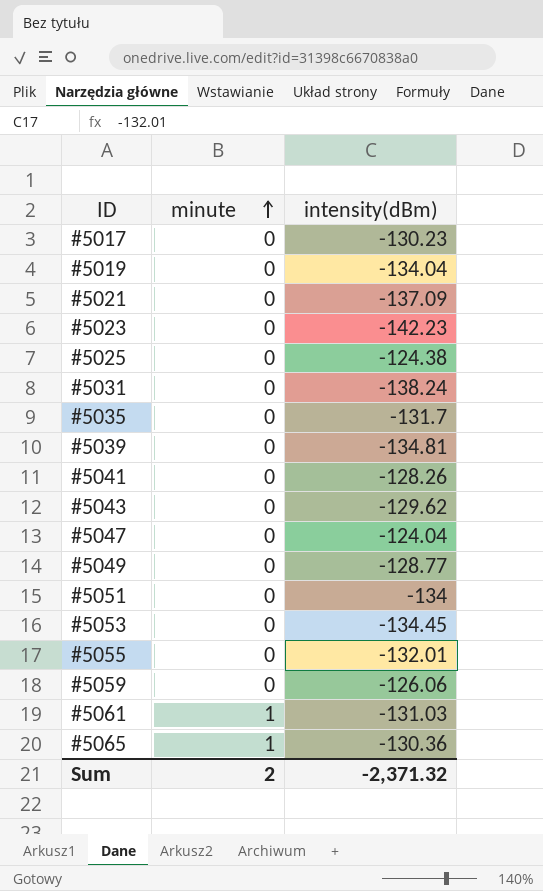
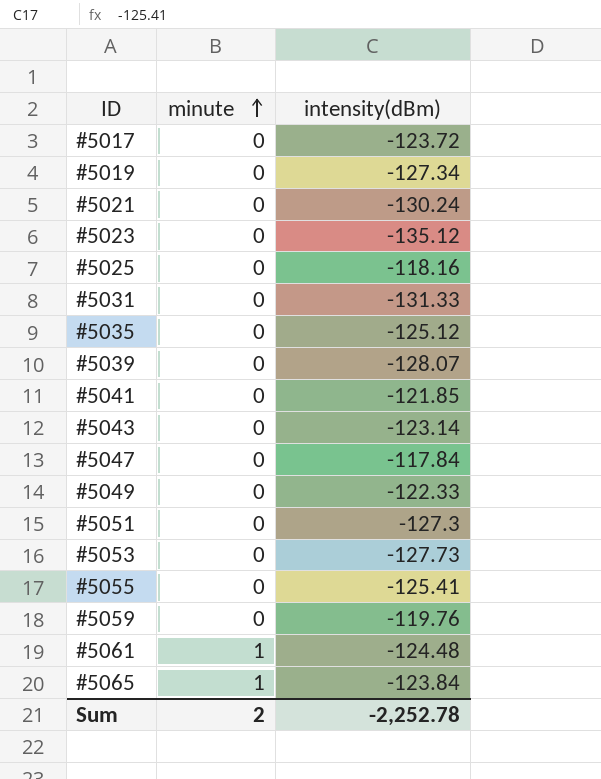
#5017 | intensity(dBm): -130.23 -> -123.72
#5019 | intensity(dBm): -134.04 -> -127.34
#5021 | intensity(dBm): -137.09 -> -130.24
#5023 | intensity(dBm): -142.23 -> -135.12
#5025 | intensity(dBm): -124.38 -> -118.16
#5031 | intensity(dBm): -138.24 -> -131.33
#5035 | intensity(dBm): -131.7 -> -125.12
#5039 | intensity(dBm): -134.81 -> -128.07
#5041 | intensity(dBm): -128.26 -> -121.85
#5043 | intensity(dBm): -129.62 -> -123.14
#5047 | intensity(dBm): -124.04 -> -117.84
#5049 | intensity(dBm): -128.77 -> -122.33
#5051 | intensity(dBm): -134 -> -127.3
#5053 | intensity(dBm): -134.45 -> -127.73
#5055 | intensity(dBm): -132.01 -> -125.41
#5059 | intensity(dBm): -126.06 -> -119.76
#5061 | intensity(dBm): -131.03 -> -124.48
#5065 | intensity(dBm): -130.36 -> -123.84
Sum | intensity(dBm): -2,371.32 -> -2,252.78

